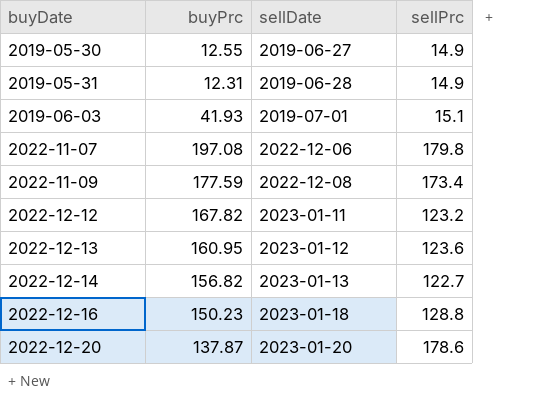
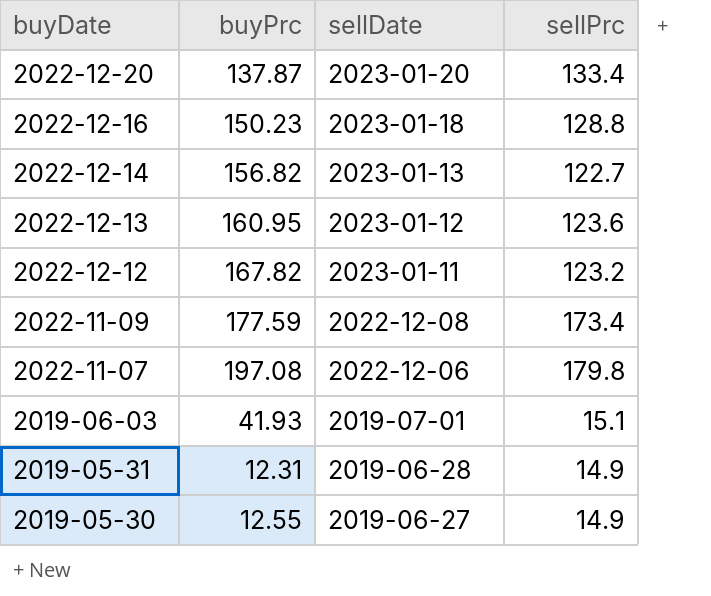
row order: buyDate ascending -> buyDate descending
2022-12-20 | sellPrc: 178.6 -> 133.4

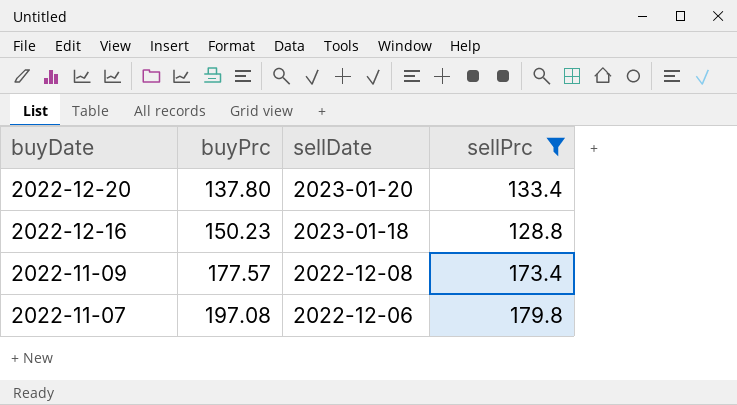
filter: none -> sellPrc >= 128.8
2022-12-20 | buyPrc: 137.87 -> 137.80
2022-11-09 | buyPrc: 177.59 -> 177.57

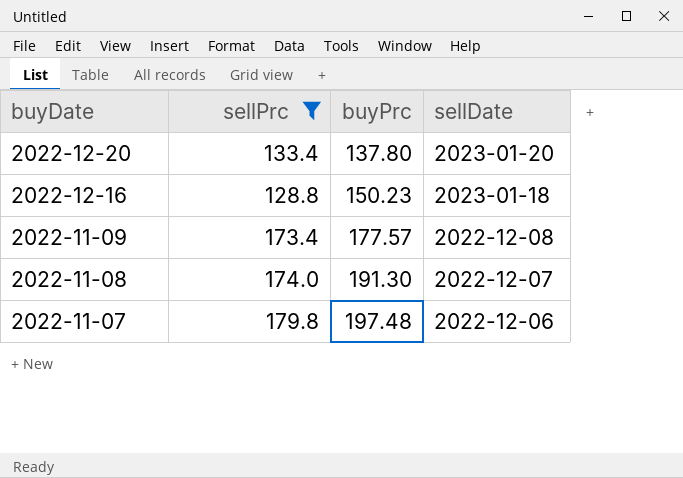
column sellPrc | position: 4 -> 2
row 2022-11-08: none -> 174.0 | 191.30 | 2022-12-07
2022-11-07 | buyPrc: 197.08 -> 197.48

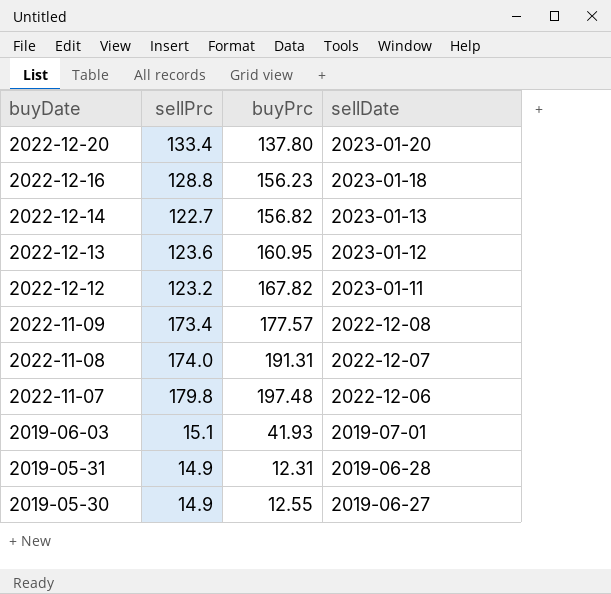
filter: sellPrc >= 128.8 -> none
2022-12-16 | buyPrc: 150.23 -> 156.23
2022-11-08 | buyPrc: 191.30 -> 191.31

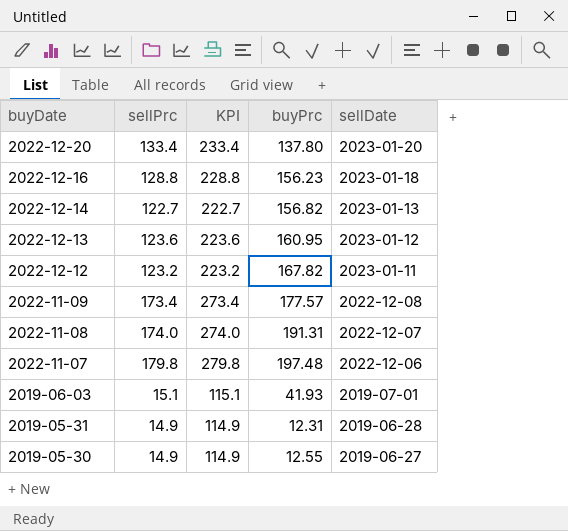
column KPI | formula: none -> [sellPrc] + 100

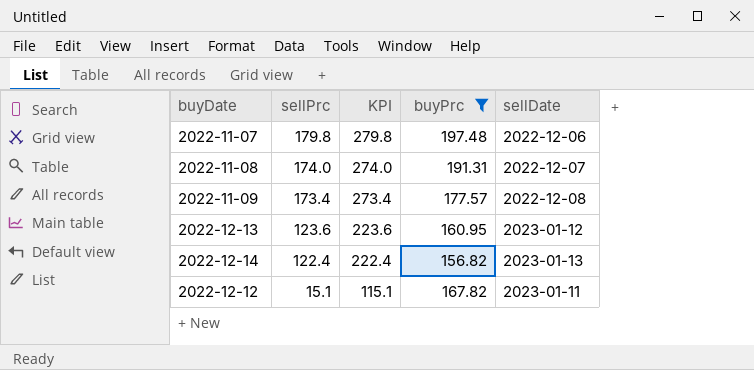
filter: none -> buyPrc >= 156.82
row order: buyDate descending -> sellPrc descending
2022-12-14 | sellPrc: 122.7 -> 122.4
2022-12-14 | KPI: 222.7 -> 222.4
2022-12-12 | sellPrc: 123.2 -> 15.1
2022-12-12 | KPI: 223.2 -> 115.1

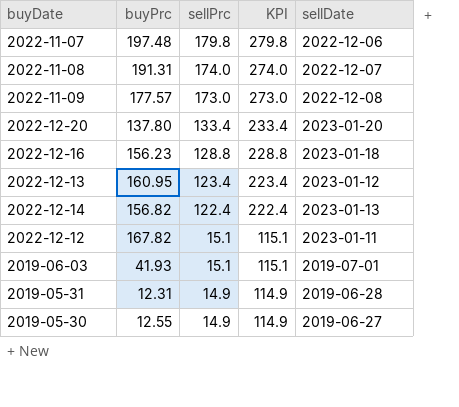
filter: buyPrc >= 156.82 -> none
column buyPrc | position: 4 -> 2
2022-11-09 | sellPrc: 173.4 -> 173.0
2022-11-09 | KPI: 273.4 -> 273.0
2022-12-13 | sellPrc: 123.6 -> 123.4
2022-12-13 | KPI: 223.6 -> 223.4

